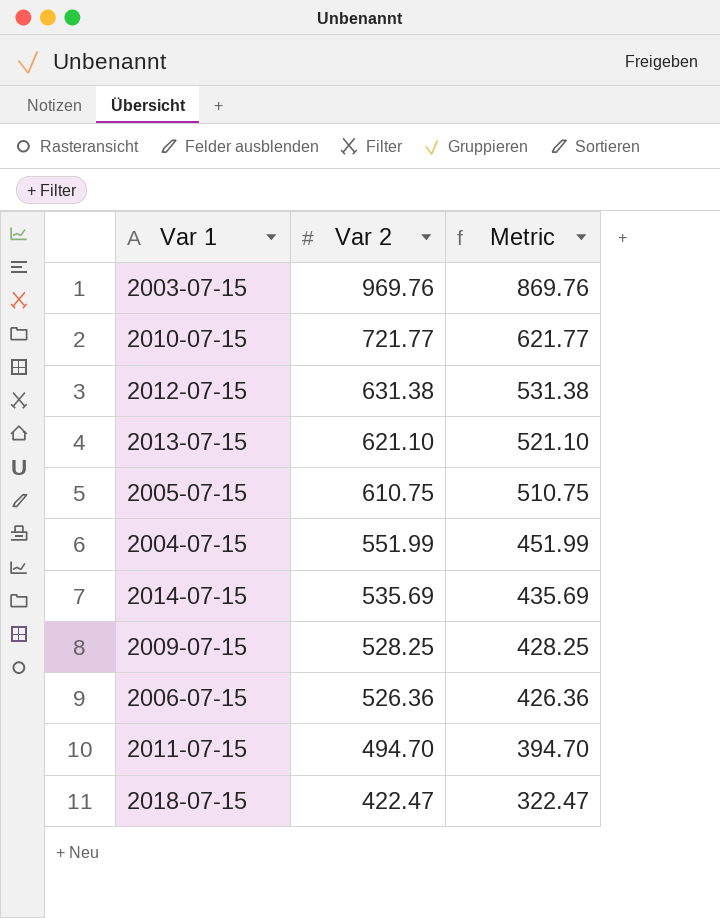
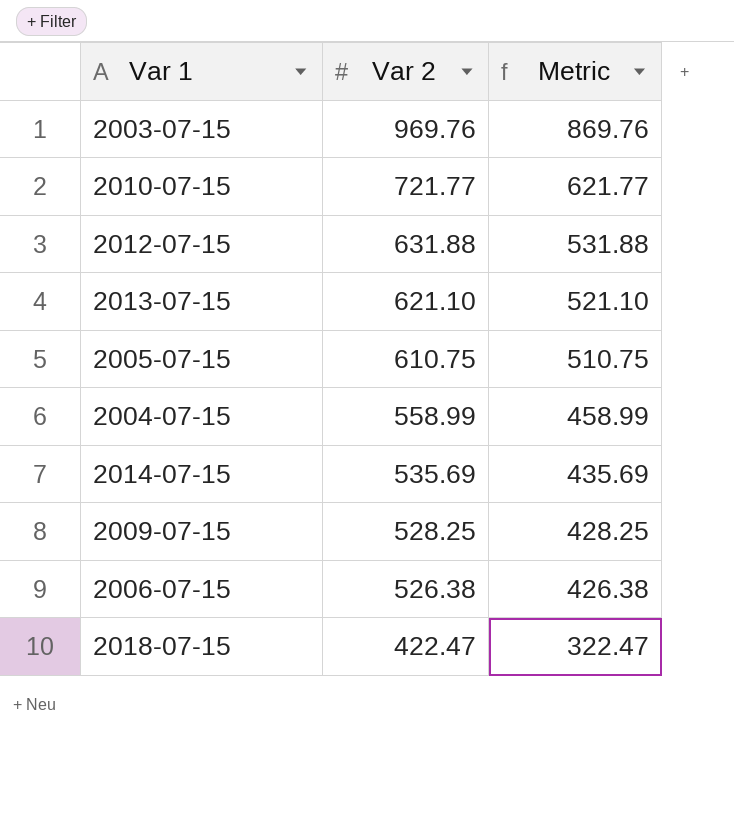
row 2011-07-15: 494.70 | 394.70 -> none
2012-07-15 | Var 2: 631.38 -> 631.88
2012-07-15 | Metric: 531.38 -> 531.88
2004-07-15 | Var 2: 551.99 -> 558.99
2004-07-15 | Metric: 451.99 -> 458.99
2006-07-15 | Var 2: 526.36 -> 526.38
2006-07-15 | Metric: 426.36 -> 426.38

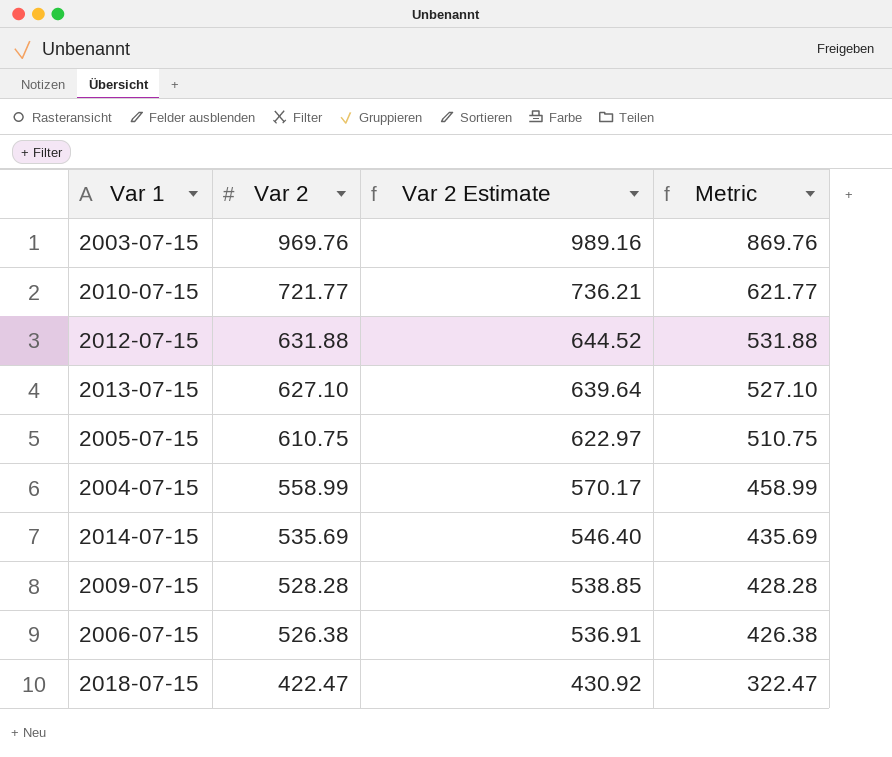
column Var 2 Estimate | formula: none -> [Var 2] * 1.02
2013-07-15 | Var 2: 621.10 -> 627.10
2013-07-15 | Metric: 521.10 -> 527.10
2009-07-15 | Var 2: 528.25 -> 528.28
2009-07-15 | Metric: 428.25 -> 428.28

